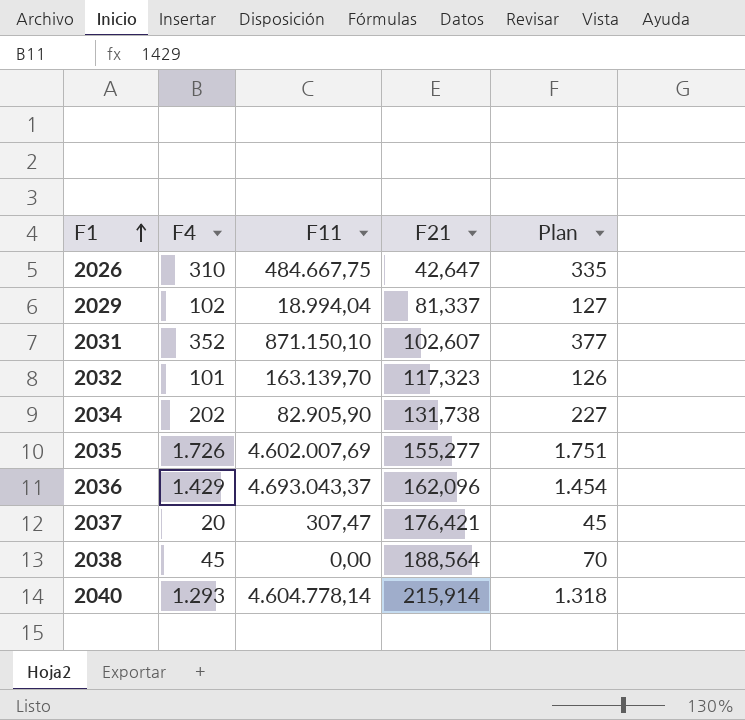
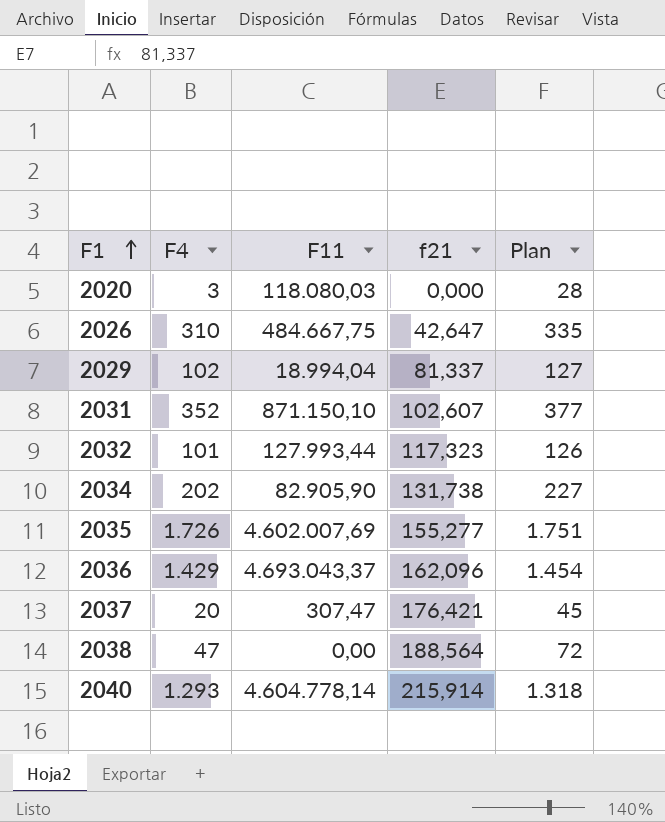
column name: F21 -> f21
row 2020: none -> 3 | 118.080,03 | 0,000 | 28
2032 | F11: 163.139,70 -> 127.993,44
2038 | F4: 45 -> 47
2038 | Plan: 70 -> 72

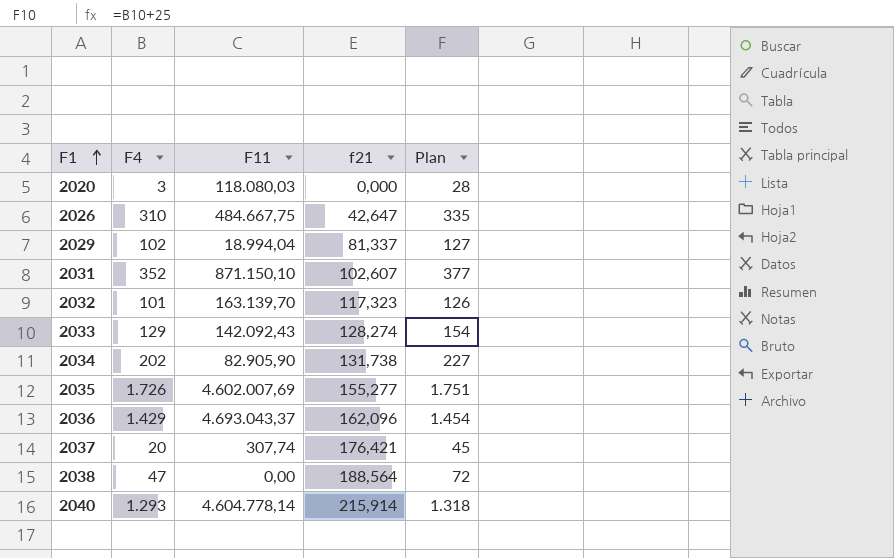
2032 | F11: 127.993,44 -> 163.139,70
row 2033: none -> 129 | 142.092,43 | 128,274 | 154
2037 | F11: 307,47 -> 307,74

